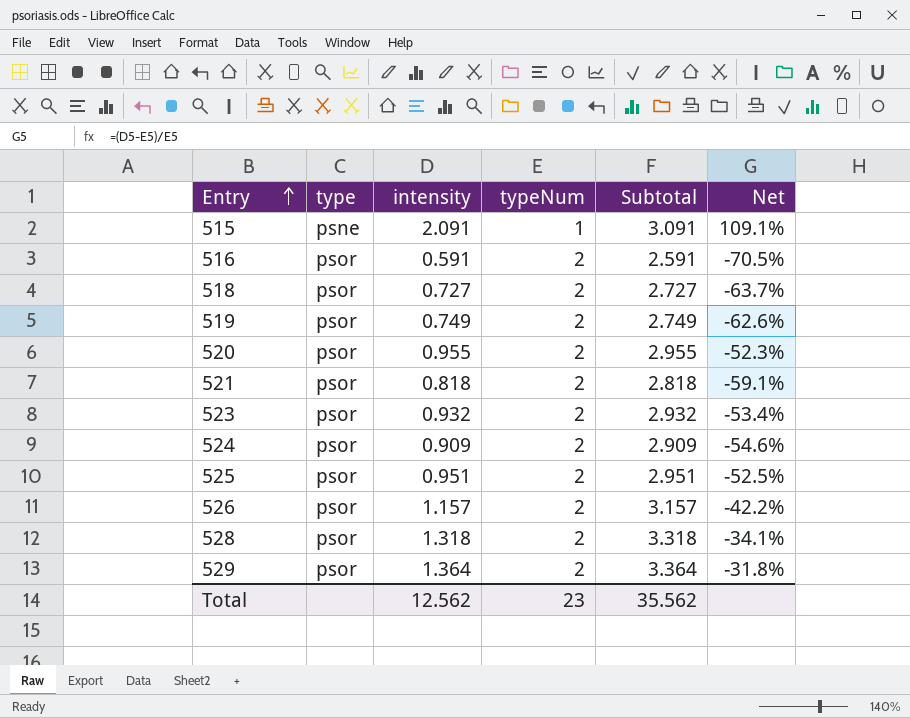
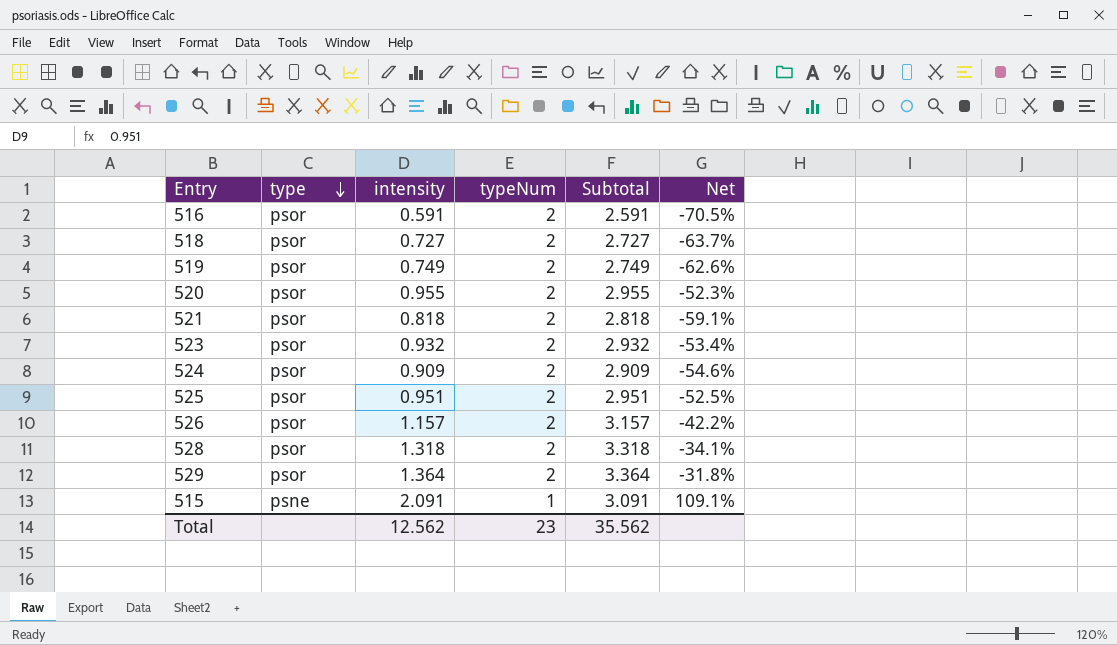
row order: Entry ascending -> type descending

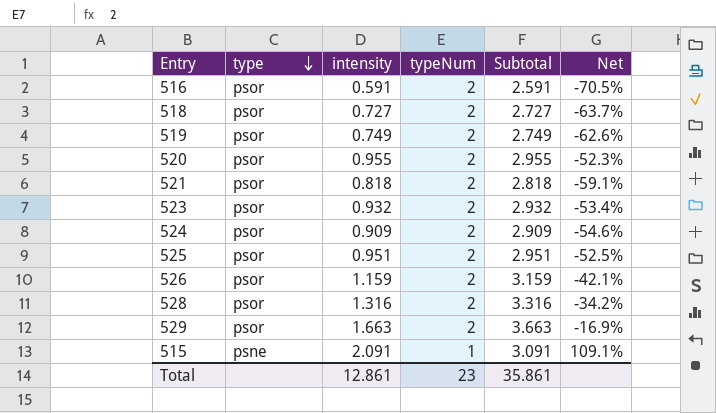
526 | intensity: 1.157 -> 1.159
526 | Subtotal: 3.157 -> 3.159
526 | Net: -42.2% -> -42.1%
528 | intensity: 1.318 -> 1.316
528 | Subtotal: 3.318 -> 3.316
528 | Net: -34.1% -> -34.2%
529 | intensity: 1.364 -> 1.663
529 | Subtotal: 3.364 -> 3.663
529 | Net: -31.8% -> -16.9%
Total | intensity: 12.562 -> 12.861
Total | Subtotal: 35.562 -> 35.861

